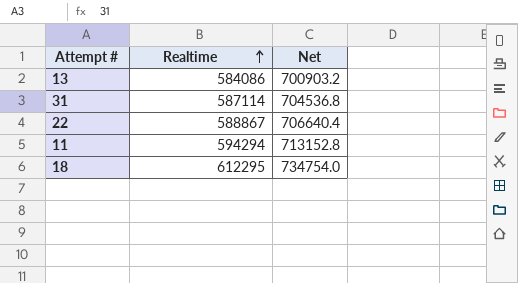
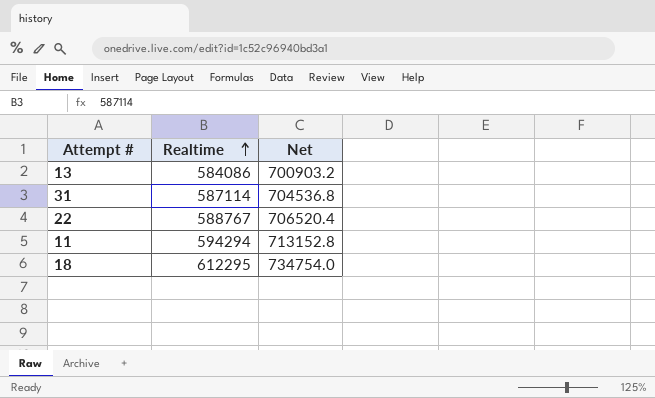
22 | Realtime: 588867 -> 588767
22 | Net: 706640.4 -> 706520.4

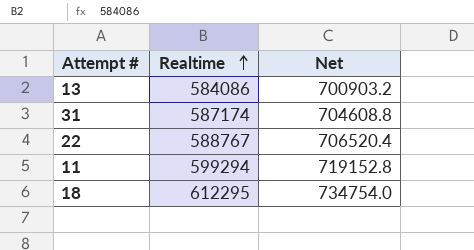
31 | Realtime: 587114 -> 587174
31 | Net: 704536.8 -> 704608.8
11 | Realtime: 594294 -> 599294
11 | Net: 713152.8 -> 719152.8

